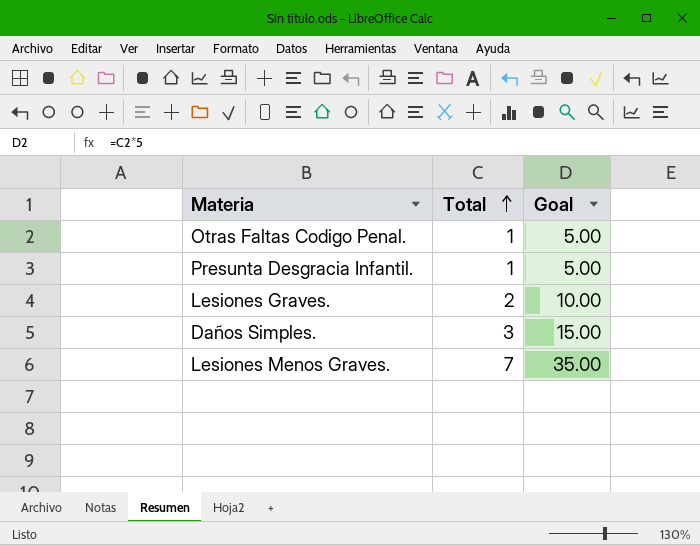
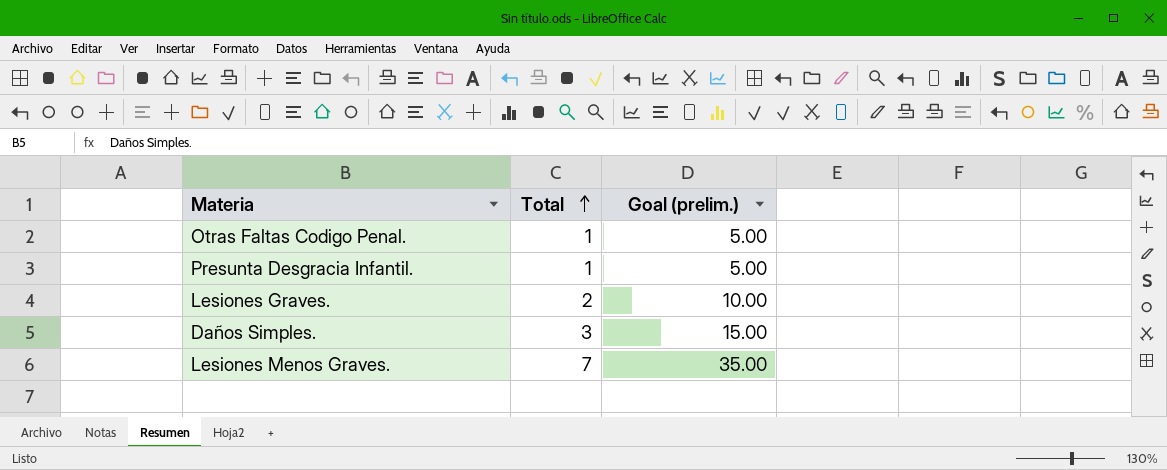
column name: Goal -> Goal (prelim.)

